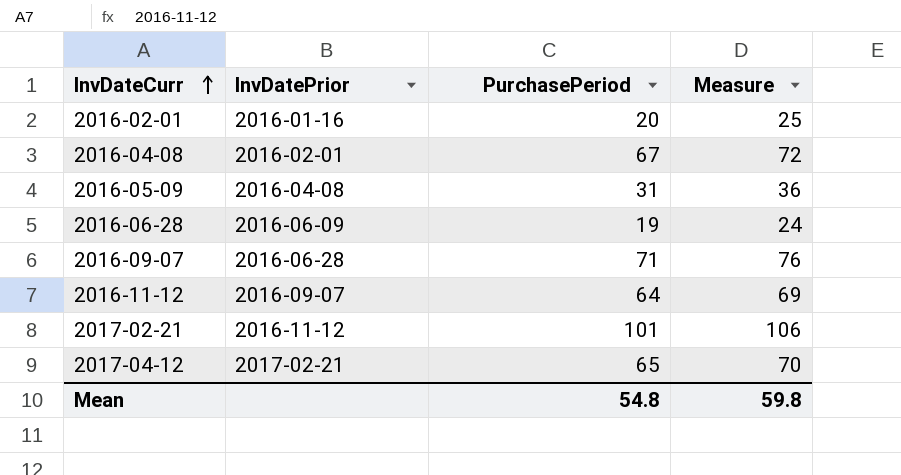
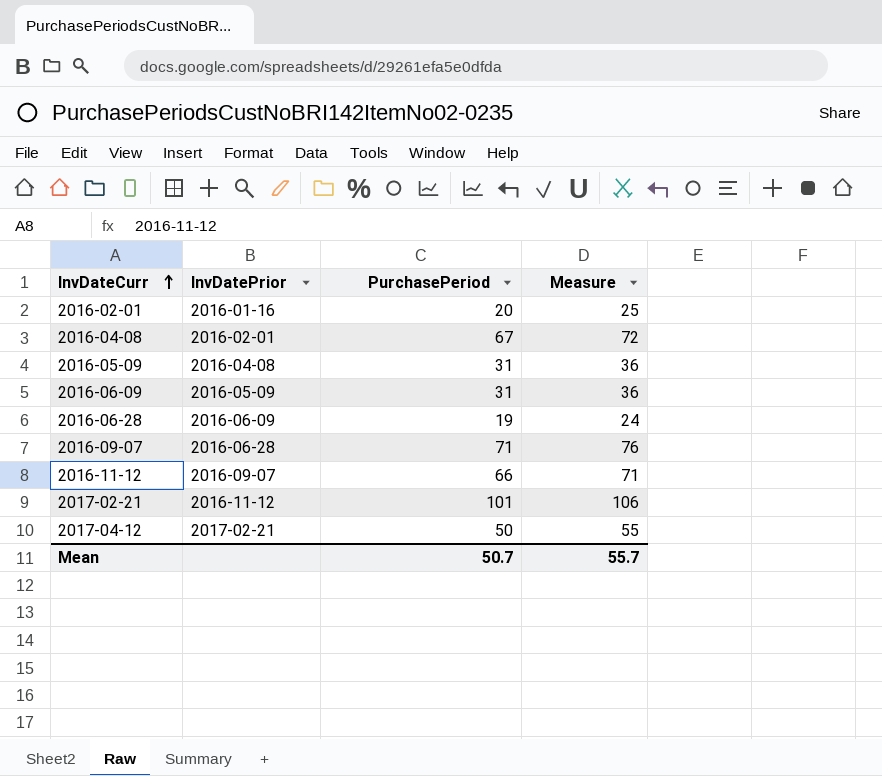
row 2016-06-09: none -> 2016-05-09 | 31 | 36
2016-11-12 | PurchasePeriod: 64 -> 66
2016-11-12 | Measure: 69 -> 71
2017-04-12 | PurchasePeriod: 65 -> 50
2017-04-12 | Measure: 70 -> 55
Mean | PurchasePeriod: 54.8 -> 50.7
Mean | Measure: 59.8 -> 55.7

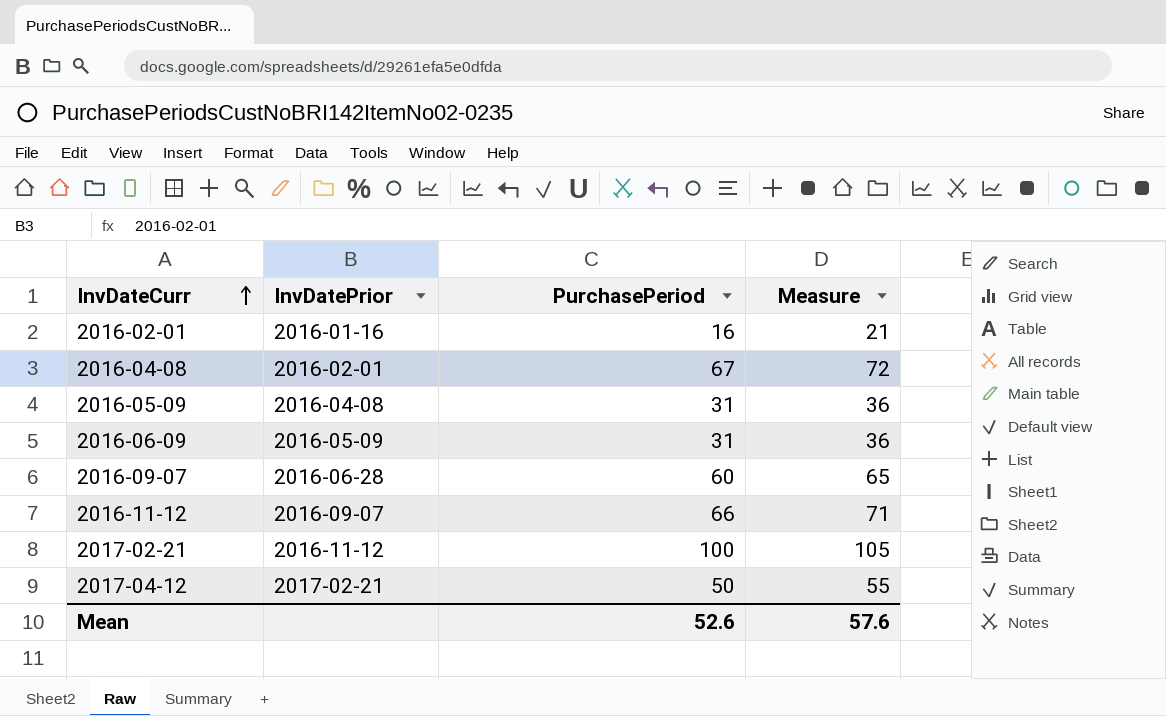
row 2016-06-28: 2016-06-09 | 19 | 24 -> none
2016-02-01 | PurchasePeriod: 20 -> 16
2016-02-01 | Measure: 25 -> 21
2016-09-07 | PurchasePeriod: 71 -> 60
2016-09-07 | Measure: 76 -> 65
2017-02-21 | PurchasePeriod: 101 -> 100
2017-02-21 | Measure: 106 -> 105
Mean | PurchasePeriod: 50.7 -> 52.6
Mean | Measure: 55.7 -> 57.6

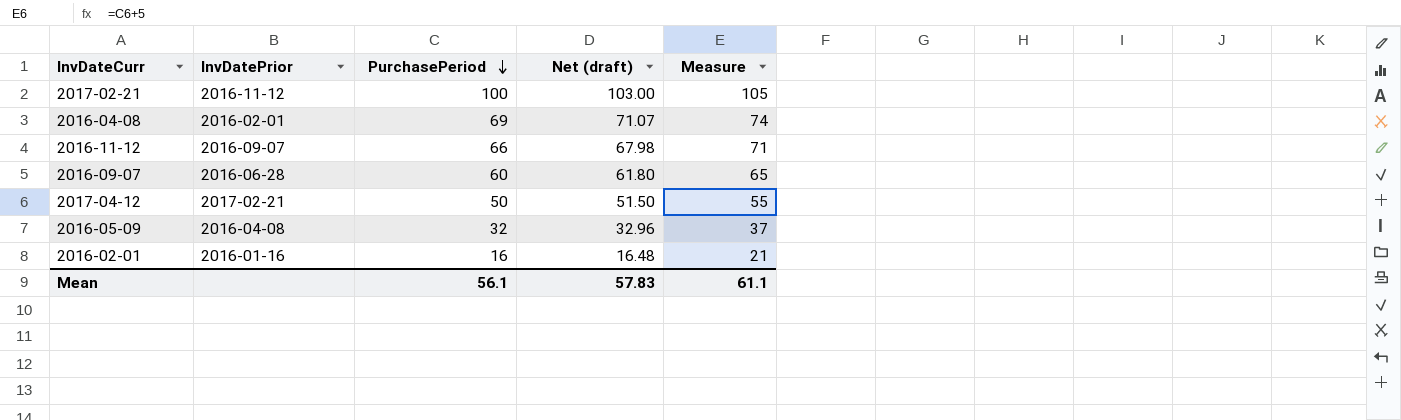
row order: InvDateCurr ascending -> PurchasePeriod descending
column Net (draft) | formula: none -> [PurchasePeriod] * 1.03
row 2016-06-09: 2016-05-09 | 31 | 36 -> none
2016-04-08 | PurchasePeriod: 67 -> 69
2016-04-08 | Measure: 72 -> 74
2016-05-09 | PurchasePeriod: 31 -> 32
2016-05-09 | Measure: 36 -> 37
Mean | PurchasePeriod: 52.6 -> 56.1
Mean | Measure: 57.6 -> 61.1

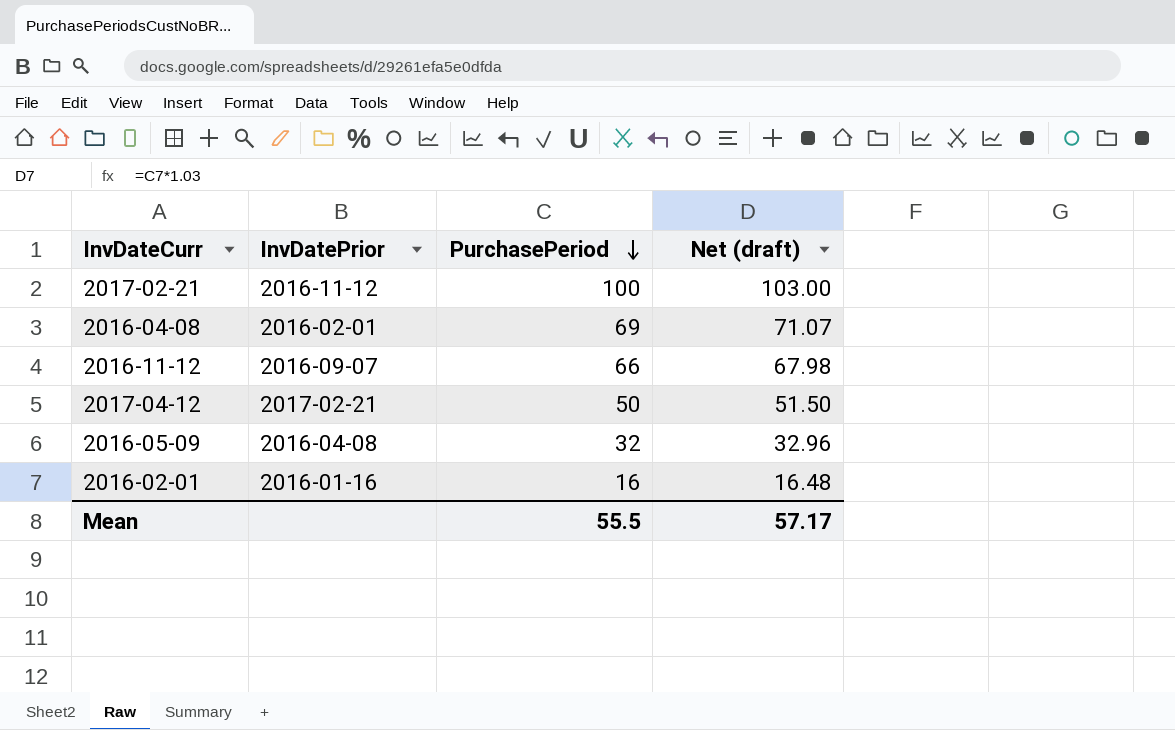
column Measure | formula: [PurchasePeriod] + 5 -> none
row 2016-09-07: 2016-06-28 | 60 | 61.80 | 65 -> none
Mean | PurchasePeriod: 56.1 -> 55.5
Mean | Net (draft): 57.83 -> 57.17

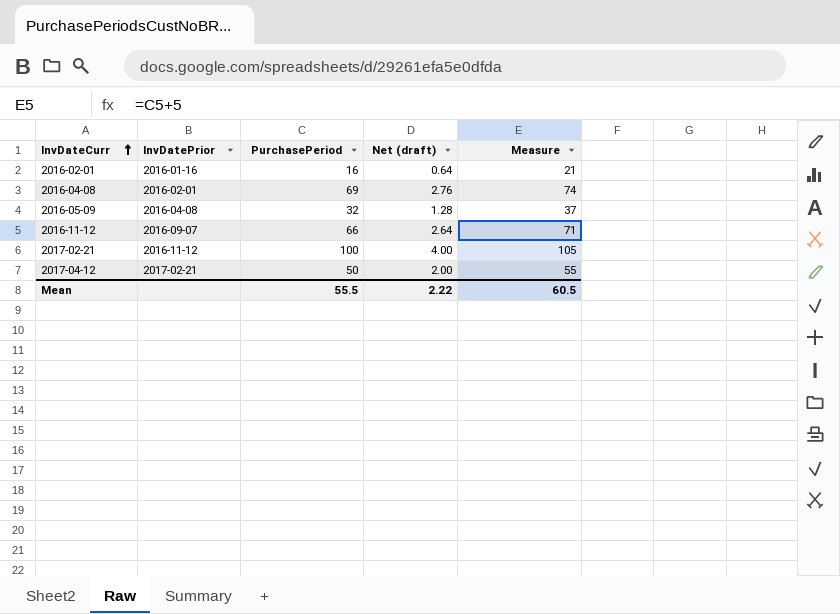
row order: PurchasePeriod descending -> InvDateCurr ascending
column Net (draft) | formula: [PurchasePeriod] * 1.03 -> [PurchasePeriod] * 0.04
column Measure | formula: none -> [PurchasePeriod] + 5
Mean | Net (draft): 57.17 -> 2.22

